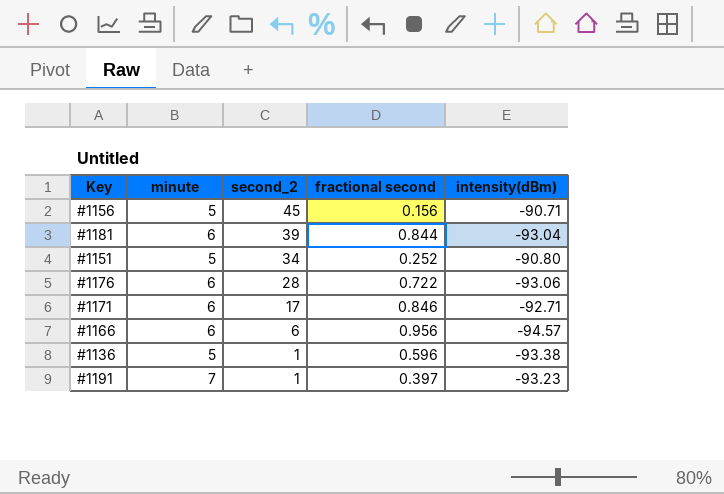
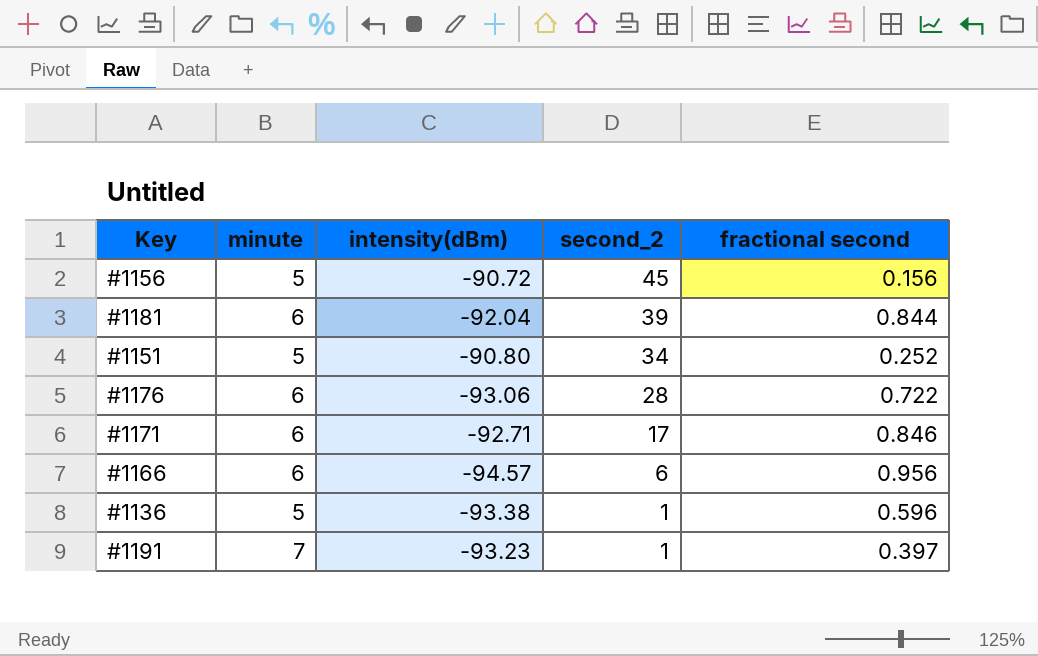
column intensity(dBm) | position: 5 -> 3
#1156 | intensity(dBm): -90.71 -> -90.72
#1181 | intensity(dBm): -93.04 -> -92.04

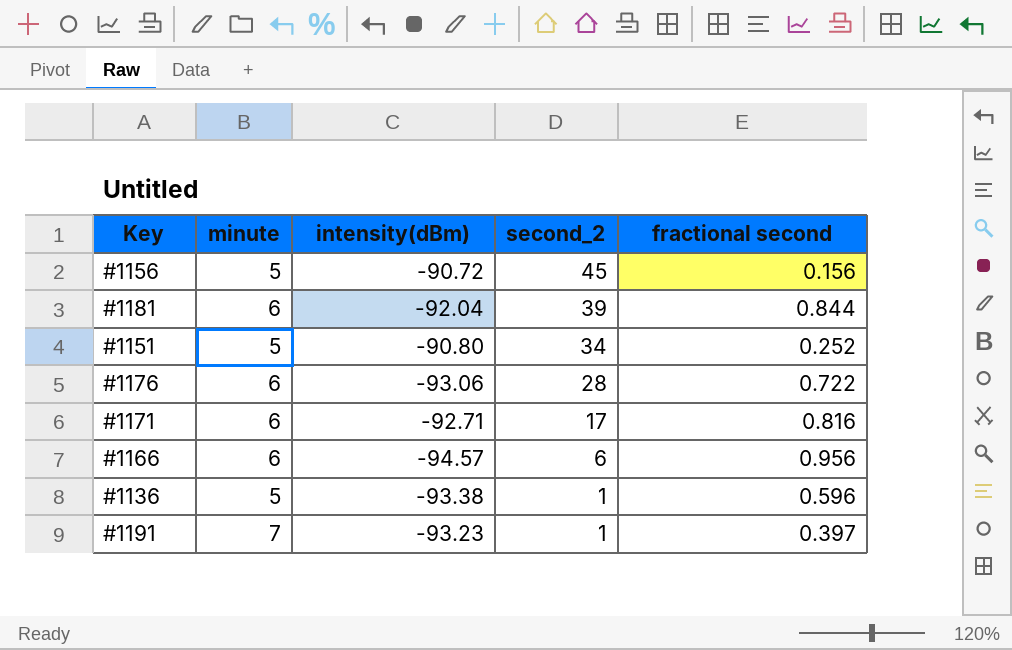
#1171 | fractional second: 0.846 -> 0.816

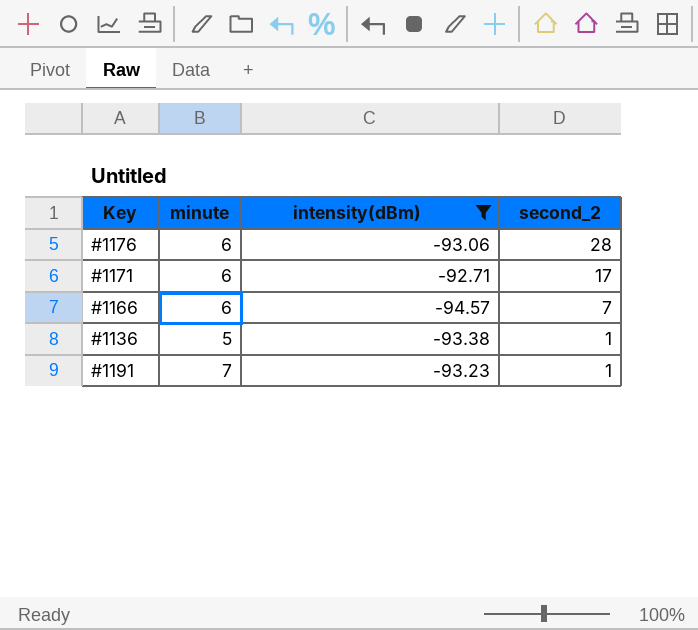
filter: none -> intensity(dBm) <= -92.71
column fractional second | position: 5 -> none
#1166 | second_2: 6 -> 7

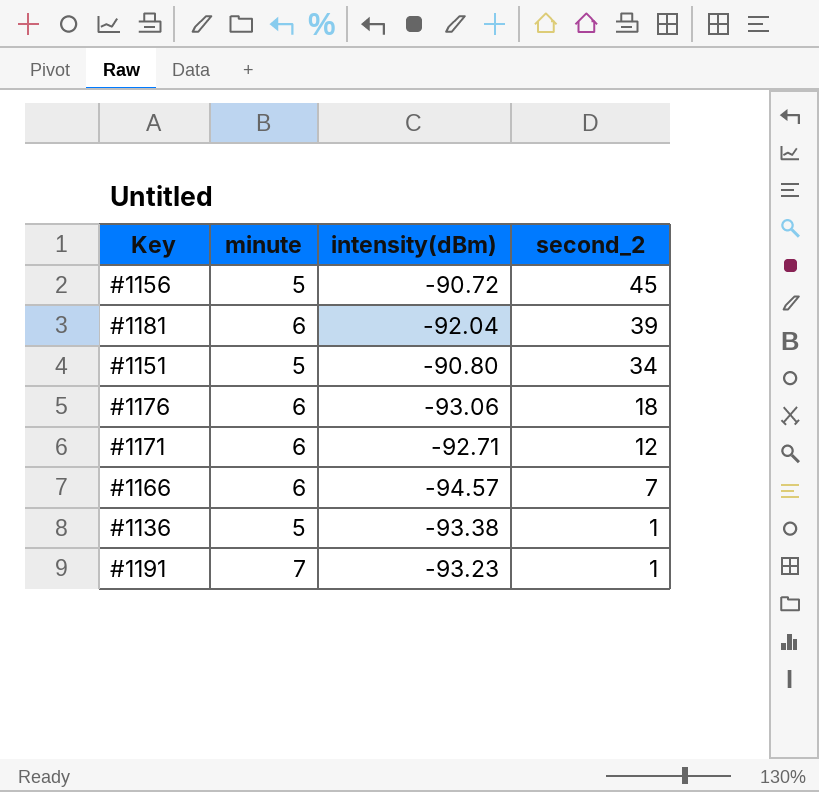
filter: intensity(dBm) <= -92.71 -> none
#1176 | second_2: 28 -> 18
#1171 | second_2: 17 -> 12

